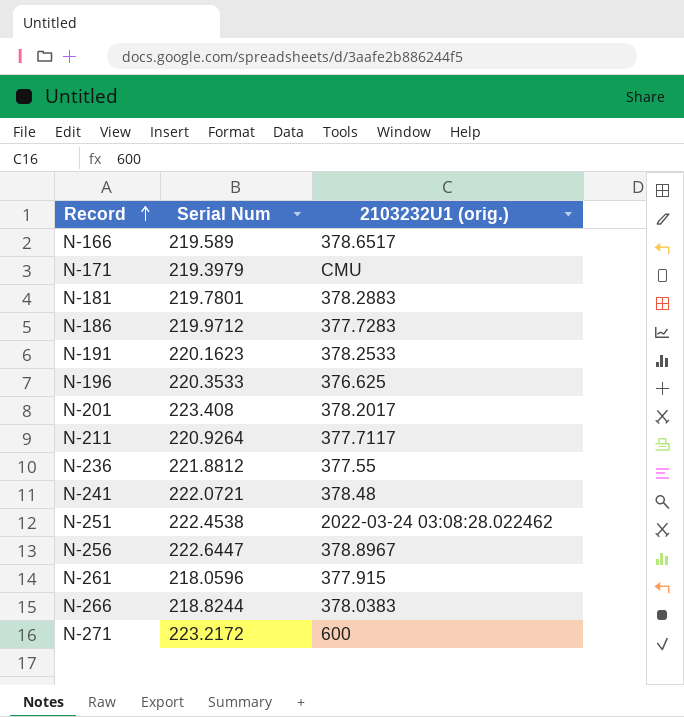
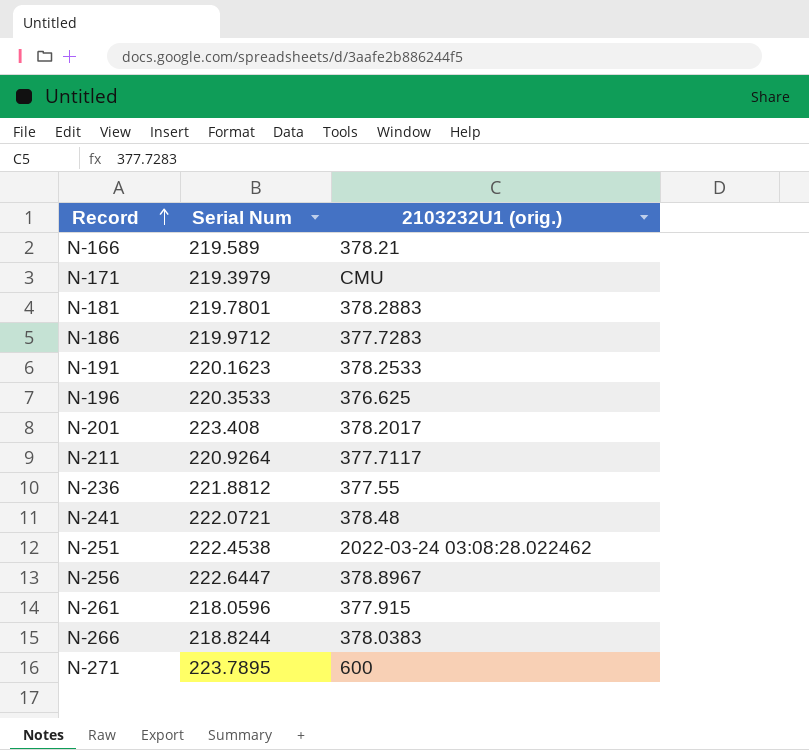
N-166 | 2103232U1 (orig.): 378.6517 -> 378.21
N-271 | Serial Num: 223.2172 -> 223.7895

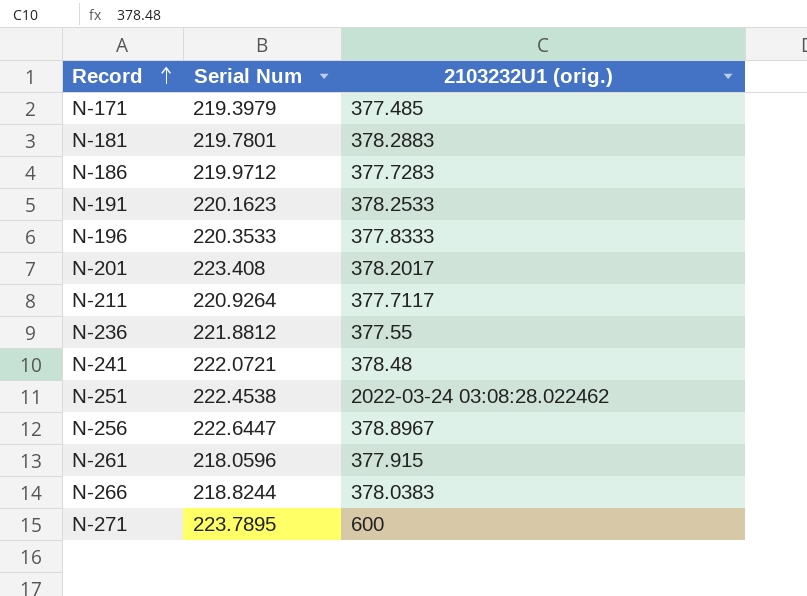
row N-166: 219.589 | 378.21 -> none
N-171 | 2103232U1 (orig.): CMU -> 377.485
N-196 | 2103232U1 (orig.): 376.625 -> 377.8333

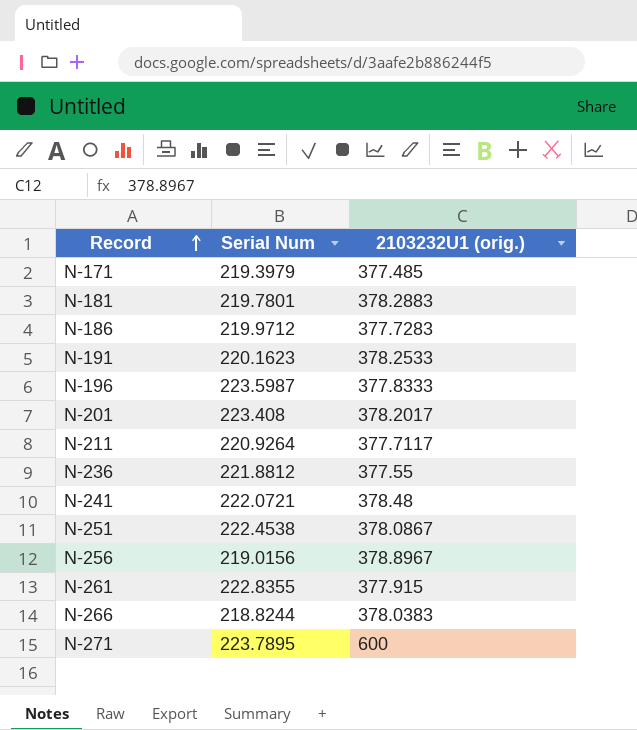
N-196 | Serial Num: 220.3533 -> 223.5987
N-251 | 2103232U1 (orig.): 2022-03-24 03:08:28.022462 -> 378.0867
N-256 | Serial Num: 222.6447 -> 219.0156
N-261 | Serial Num: 218.0596 -> 222.8355

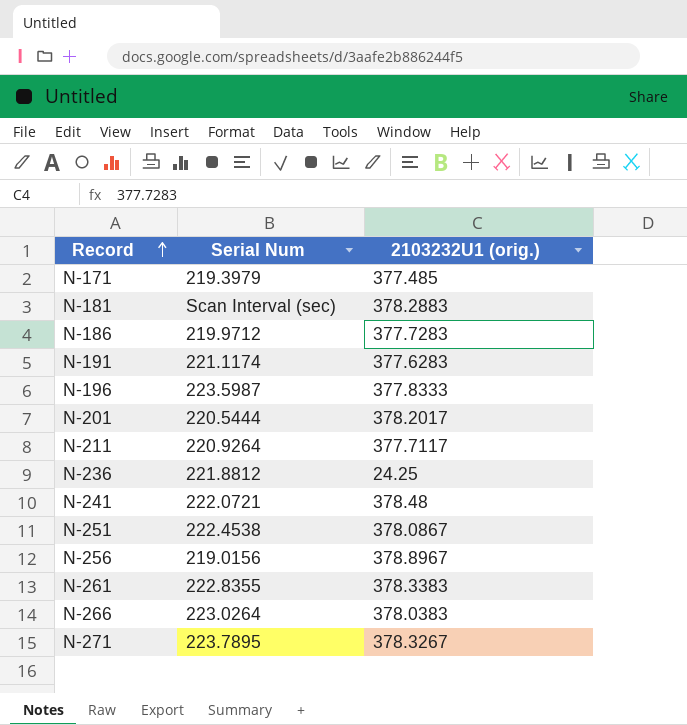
N-181 | Serial Num: 219.7801 -> Scan Interval (sec)
N-191 | Serial Num: 220.1623 -> 221.1174
N-191 | 2103232U1 (orig.): 378.2533 -> 377.6283
N-201 | Serial Num: 223.408 -> 220.5444
N-236 | 2103232U1 (orig.): 377.55 -> 24.25
N-261 | 2103232U1 (orig.): 377.915 -> 378.3383
N-266 | Serial Num: 218.8244 -> 223.0264
N-271 | 2103232U1 (orig.): 600 -> 378.3267

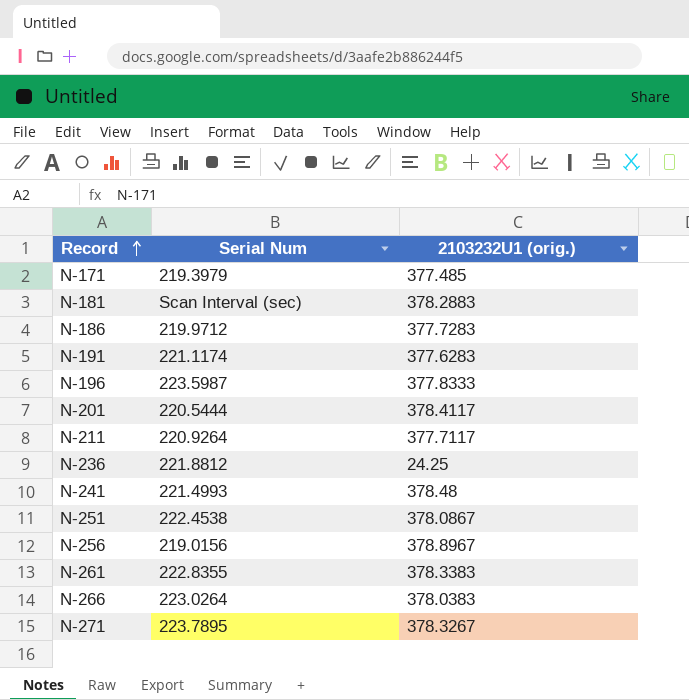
N-201 | 2103232U1 (orig.): 378.2017 -> 378.4117
N-241 | Serial Num: 222.0721 -> 221.4993

